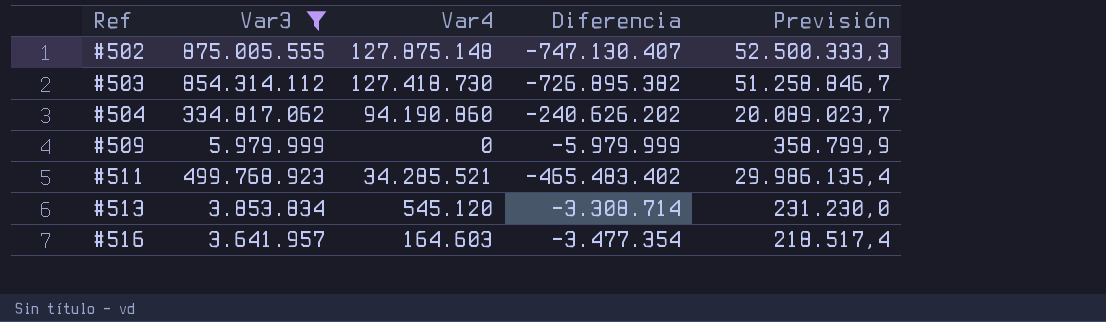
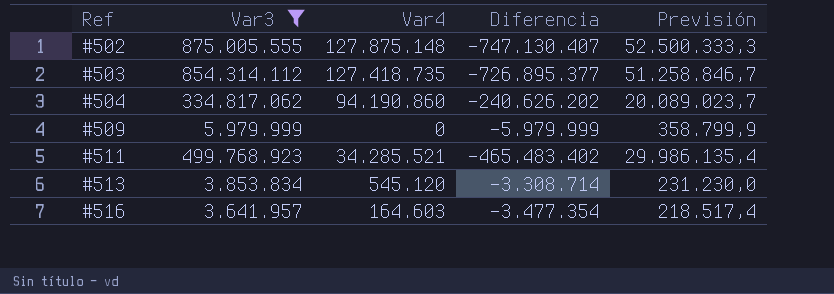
#503 | Var4: 127.418.730 -> 127.418.735
#503 | Diferencia: -726.895.382 -> -726.895.377

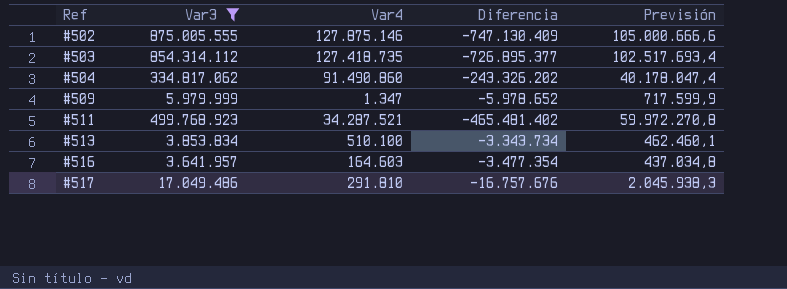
column Previsión | formula: [Var3] * 0,06 -> [Var3] * 0,12
#502 | Var4: 127.875.148 -> 127.875.146
#502 | Diferencia: -747.130.407 -> -747.130.409
#504 | Var4: 94.190.860 -> 91.490.860
#504 | Diferencia: -240.626.202 -> -243.326.202
#509 | Var4: 0 -> 1.347
#509 | Diferencia: -5.979.999 -> -5.978.652
#511 | Var4: 34.285.521 -> 34.287.521
#511 | Diferencia: -465.483.402 -> -465.481.402
#513 | Var4: 545.120 -> 510.100
#513 | Diferencia: -3.308.714 -> -3.343.734
row #517: none -> 17.049.486 | 291.810 | -16.757.676 | 2.045.938,3

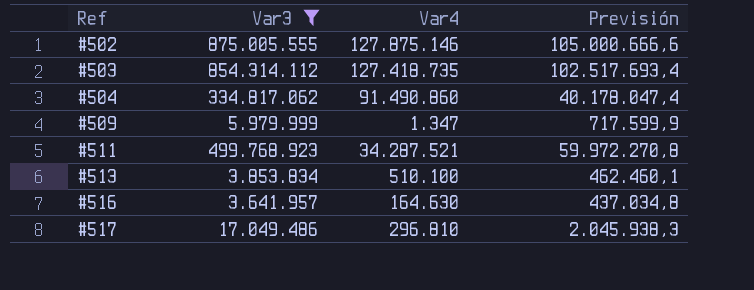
column Diferencia | formula: [Var4] - [Var3] -> none
#516 | Var4: 164.603 -> 164.630
#517 | Var4: 291.810 -> 296.810

